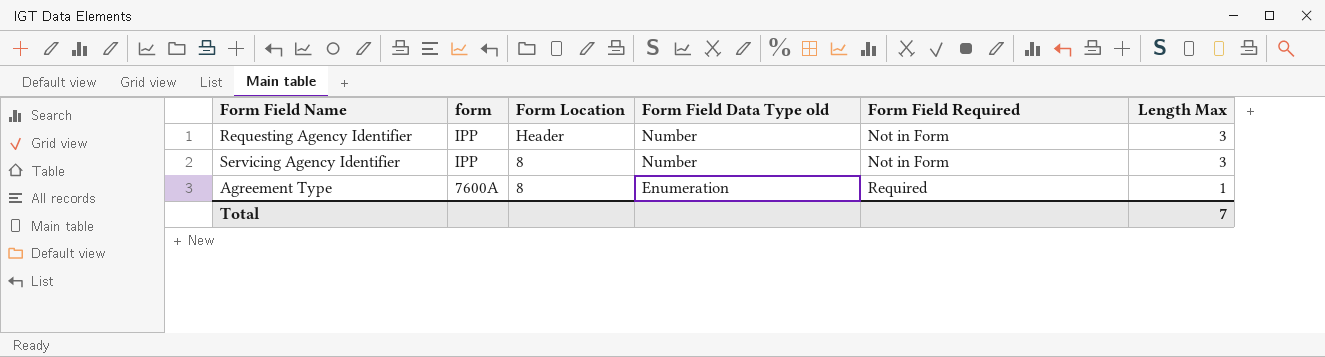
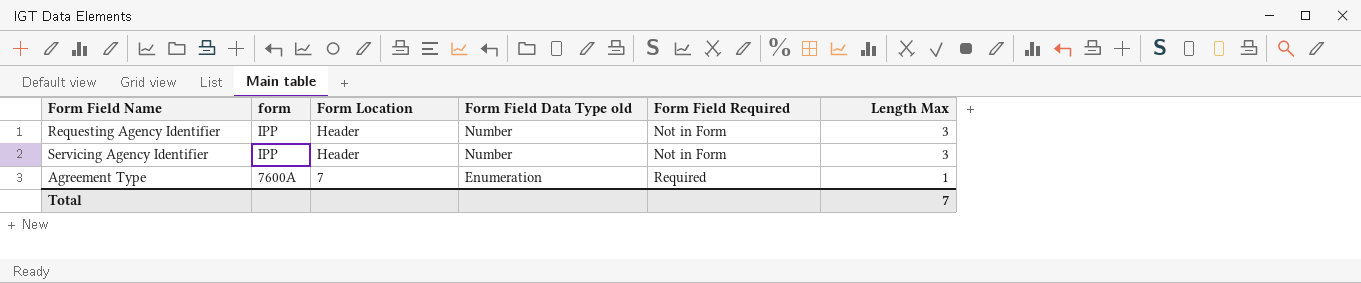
Servicing Agency Identifier | Form Location: 8 -> Header
Agreement Type | Form Location: 8 -> 7

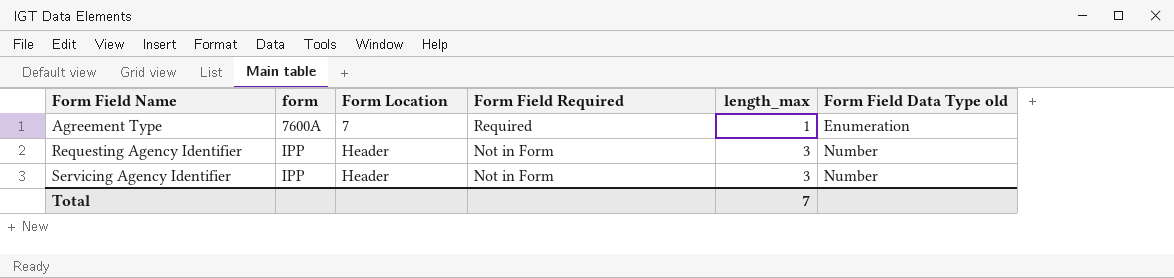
row order: form descending -> Form Field Name ascending
column name: Length Max -> length_max
column Form Field Data Type old | position: 4 -> 6

